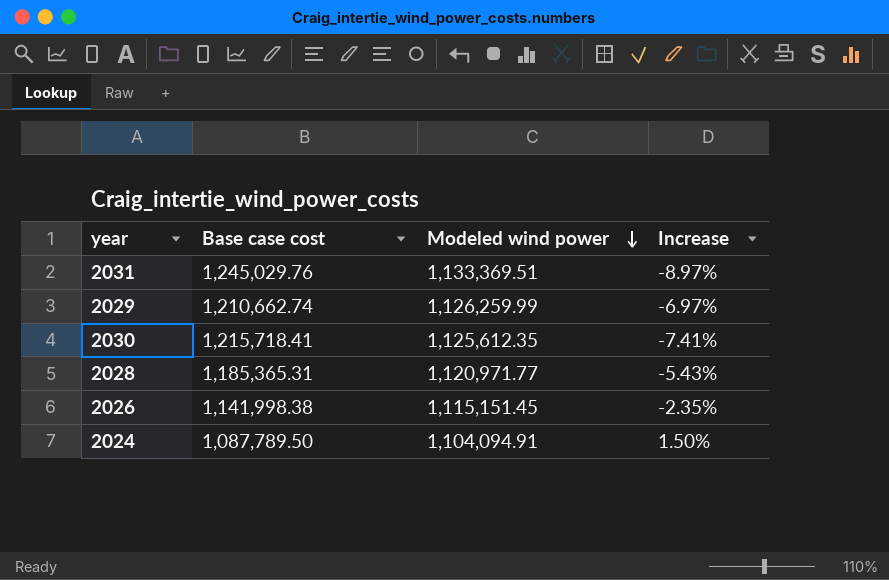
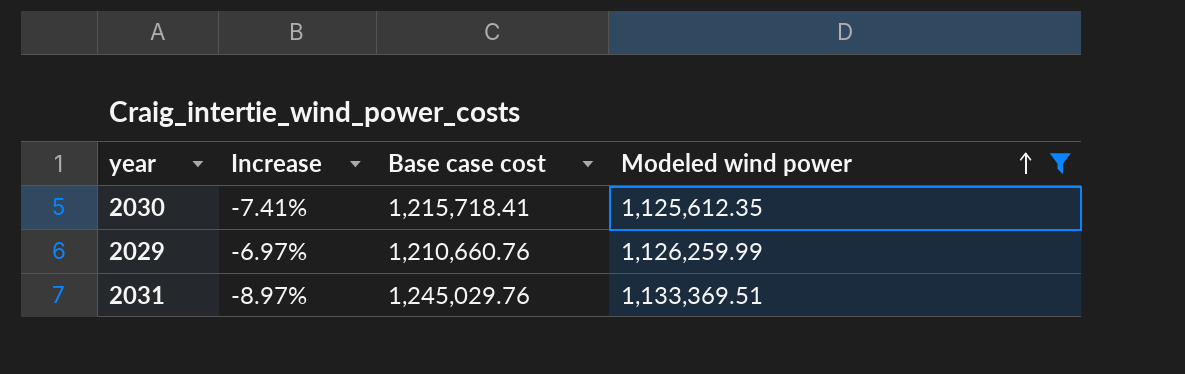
filter: none -> Modeled wind power >= 1,125,612.35
row order: Modeled wind power descending -> Modeled wind power ascending
column Increase | position: 4 -> 2
2029 | Base case cost: 1,210,662.74 -> 1,210,660.76

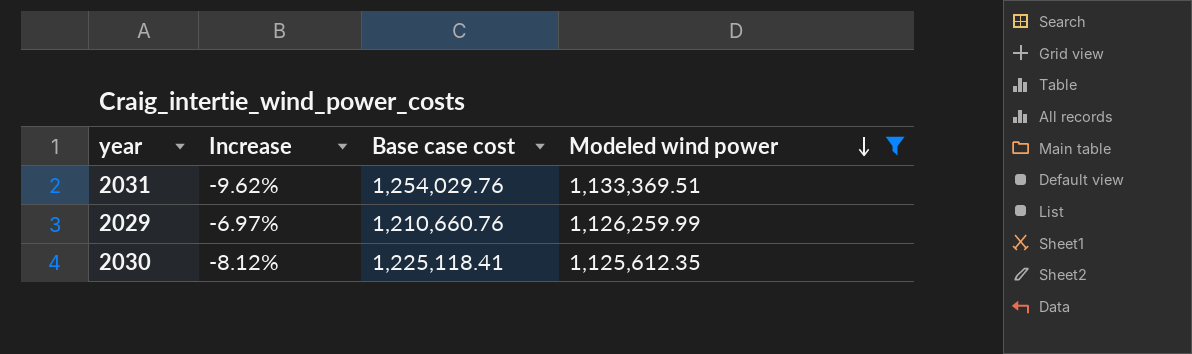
row order: Modeled wind power ascending -> Modeled wind power descending
2031 | Increase: -8.97% -> -9.62%
2031 | Base case cost: 1,245,029.76 -> 1,254,029.76
2030 | Increase: -7.41% -> -8.12%
2030 | Base case cost: 1,215,718.41 -> 1,225,118.41

